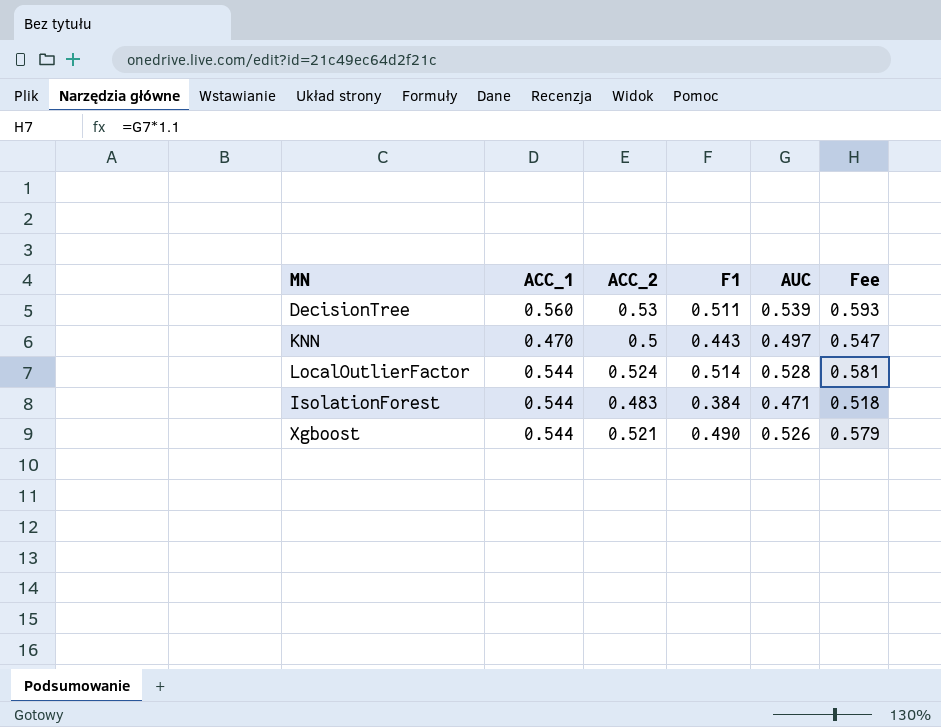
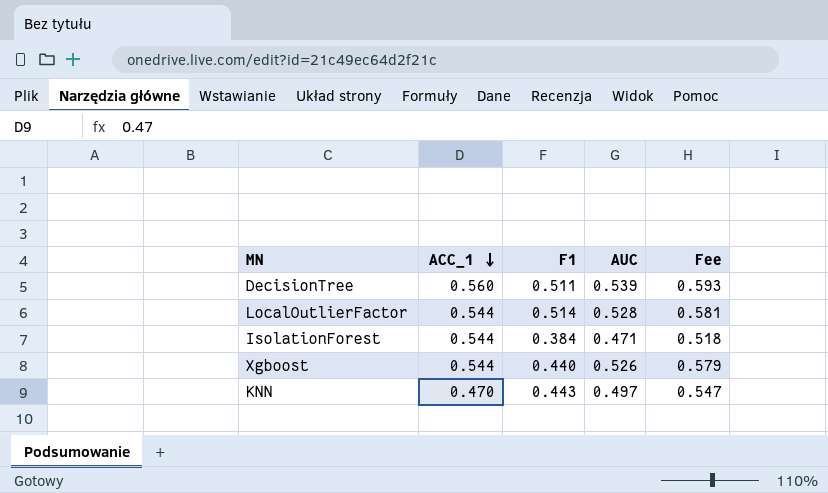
row order: none -> ACC_1 descending
column ACC_2 | position: 3 -> none
Xgboost | F1: 0.490 -> 0.440

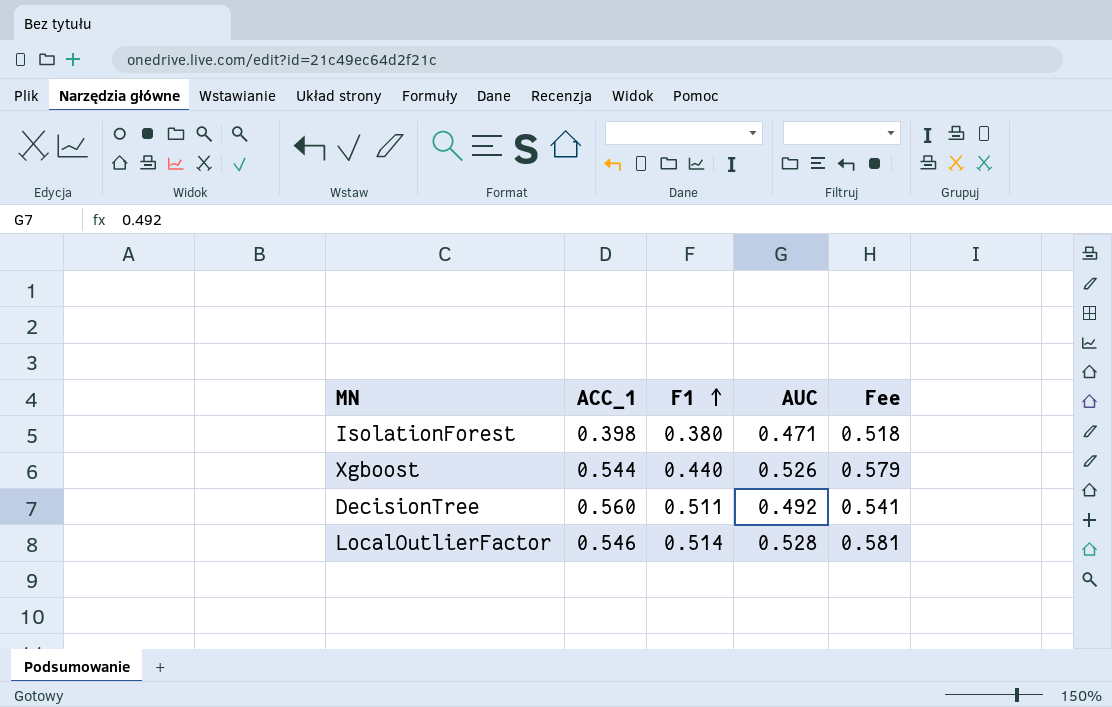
row order: ACC_1 descending -> F1 ascending
row KNN: 0.470 | 0.443 | 0.497 | 0.547 -> none
IsolationForest | ACC_1: 0.544 -> 0.398
IsolationForest | F1: 0.384 -> 0.380
DecisionTree | AUC: 0.539 -> 0.492
DecisionTree | Fee: 0.593 -> 0.541
LocalOutlierFactor | ACC_1: 0.544 -> 0.546

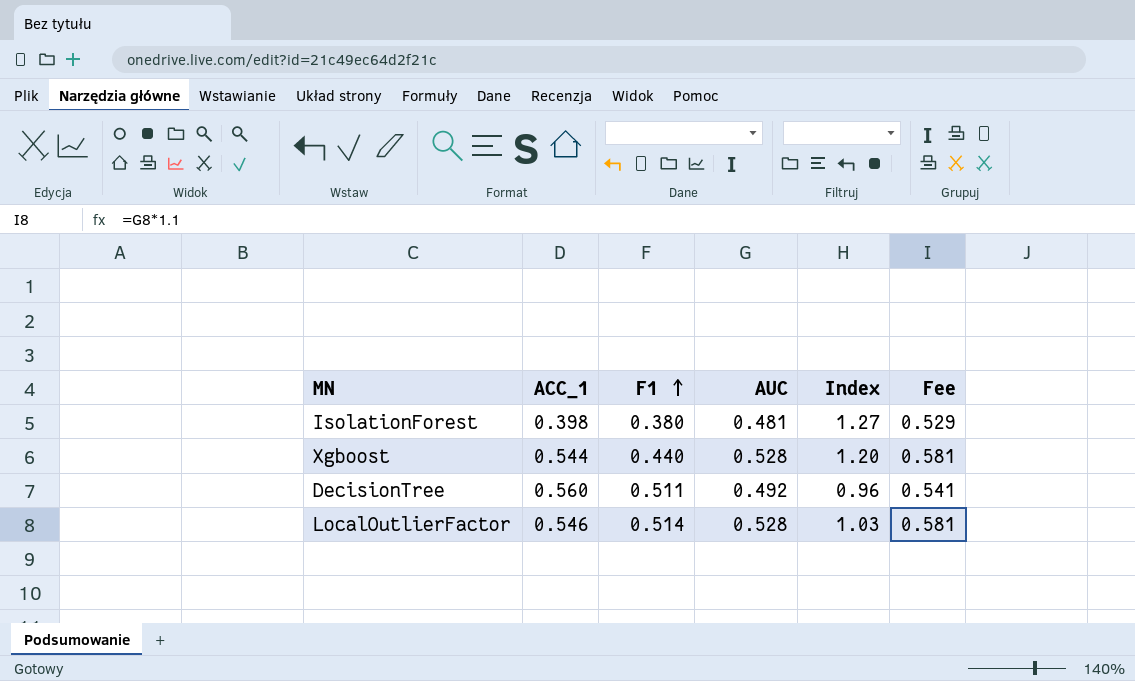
column Index | formula: none -> [AUC] / [F1]
IsolationForest | AUC: 0.471 -> 0.481
IsolationForest | Fee: 0.518 -> 0.529
Xgboost | AUC: 0.526 -> 0.528
Xgboost | Fee: 0.579 -> 0.581

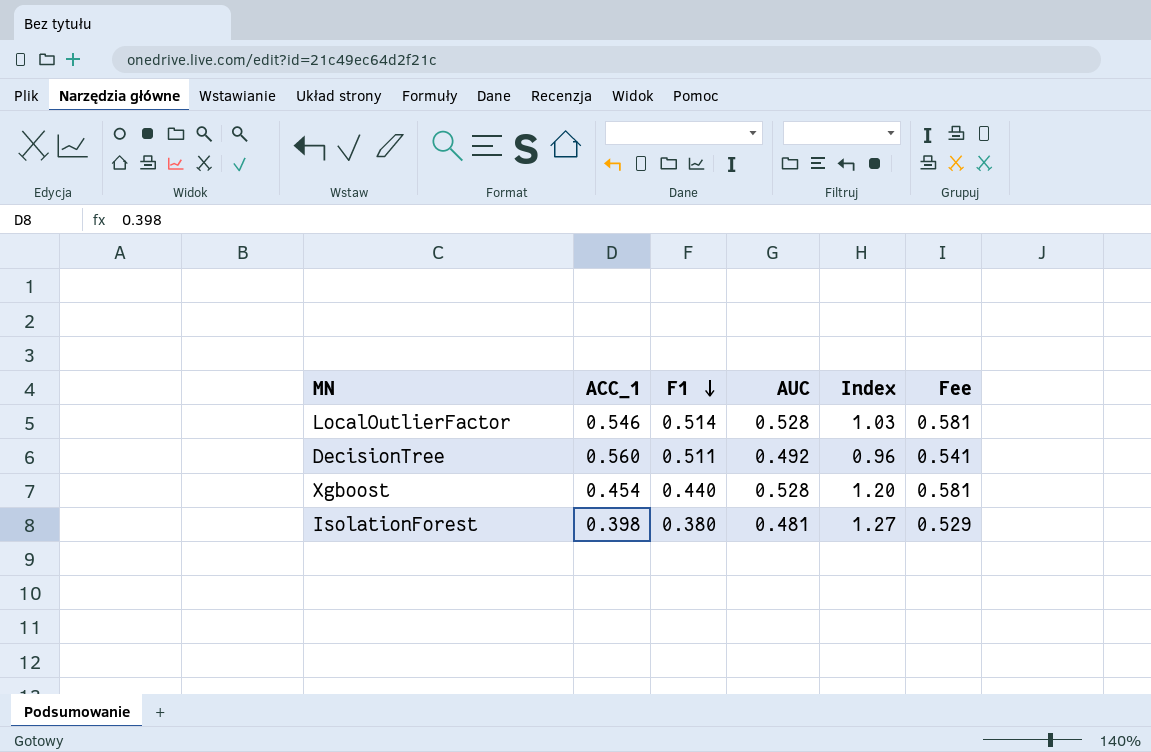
row order: F1 ascending -> F1 descending
Xgboost | ACC_1: 0.544 -> 0.454

